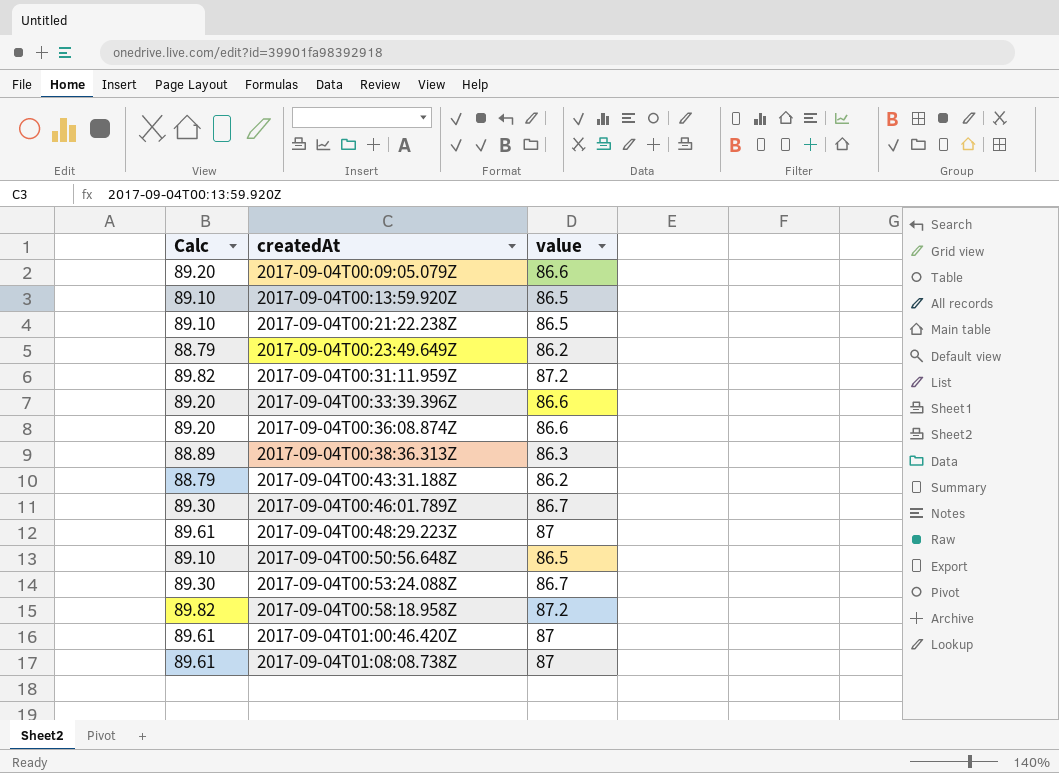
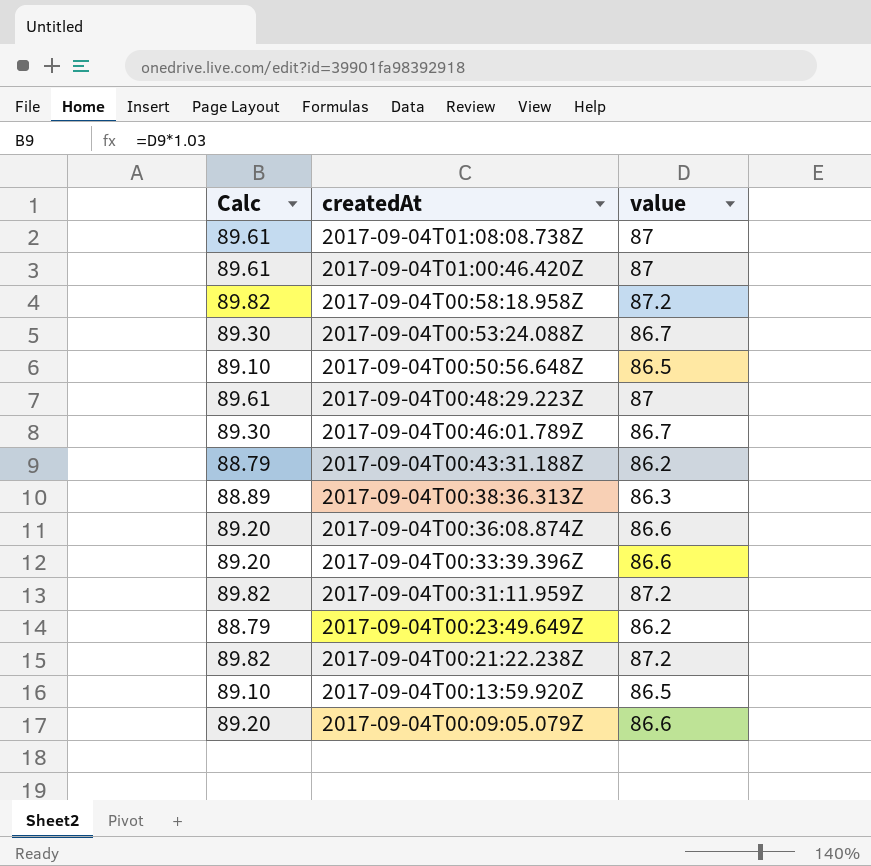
row order: createdAt ascending -> createdAt descending
2017-09-04T00:21:22.238Z | Calc: 89.10 -> 89.82
2017-09-04T00:21:22.238Z | value: 86.5 -> 87.2

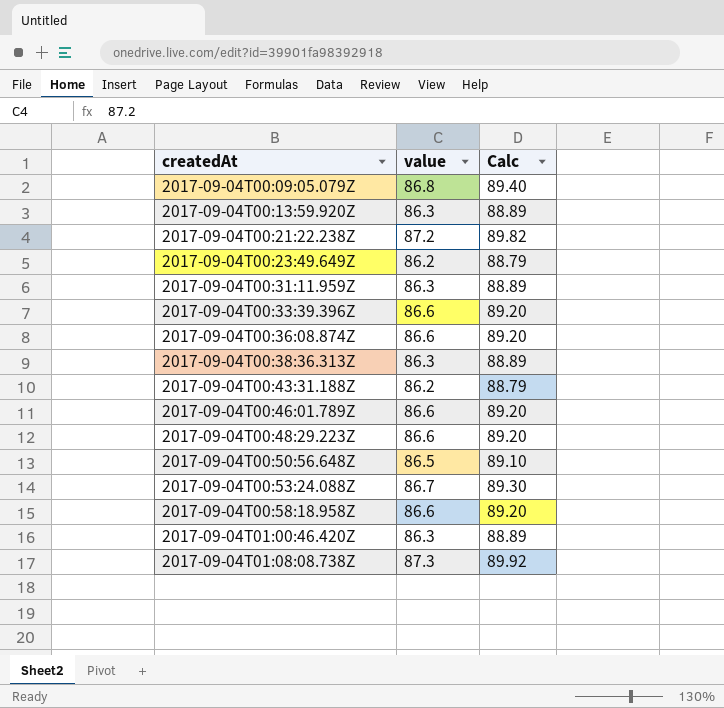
row order: createdAt descending -> createdAt ascending
column Calc | position: 1 -> 3
2017-09-04T00:09:05.079Z | value: 86.6 -> 86.8
2017-09-04T00:09:05.079Z | Calc: 89.20 -> 89.40
2017-09-04T00:13:59.920Z | value: 86.5 -> 86.3
2017-09-04T00:13:59.920Z | Calc: 89.10 -> 88.89
2017-09-04T00:31:11.959Z | value: 87.2 -> 86.3
2017-09-04T00:31:11.959Z | Calc: 89.82 -> 88.89
2017-09-04T00:46:01.789Z | value: 86.7 -> 86.6
2017-09-04T00:46:01.789Z | Calc: 89.30 -> 89.20
2017-09-04T00:48:29.223Z | value: 87 -> 86.6
2017-09-04T00:48:29.223Z | Calc: 89.61 -> 89.20
2017-09-04T00:58:18.958Z | value: 87.2 -> 86.6
2017-09-04T00:58:18.958Z | Calc: 89.82 -> 89.20
2017-09-04T01:00:46.420Z | value: 87 -> 86.3
2017-09-04T01:00:46.420Z | Calc: 89.61 -> 88.89
2017-09-04T01:08:08.738Z | value: 87 -> 87.3
2017-09-04T01:08:08.738Z | Calc: 89.61 -> 89.92

